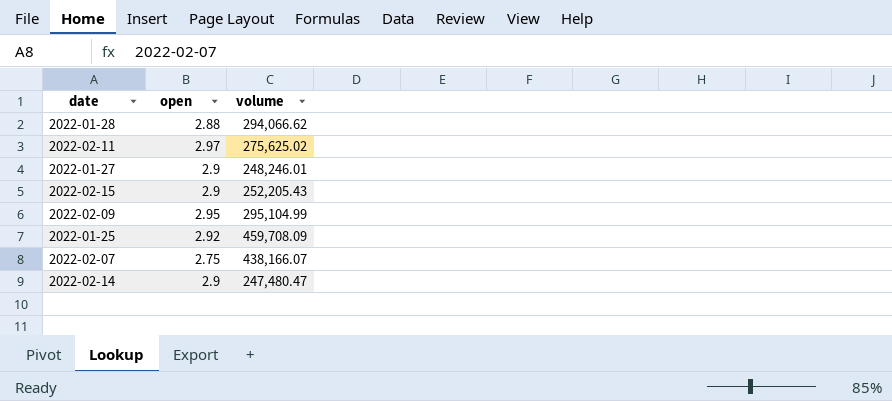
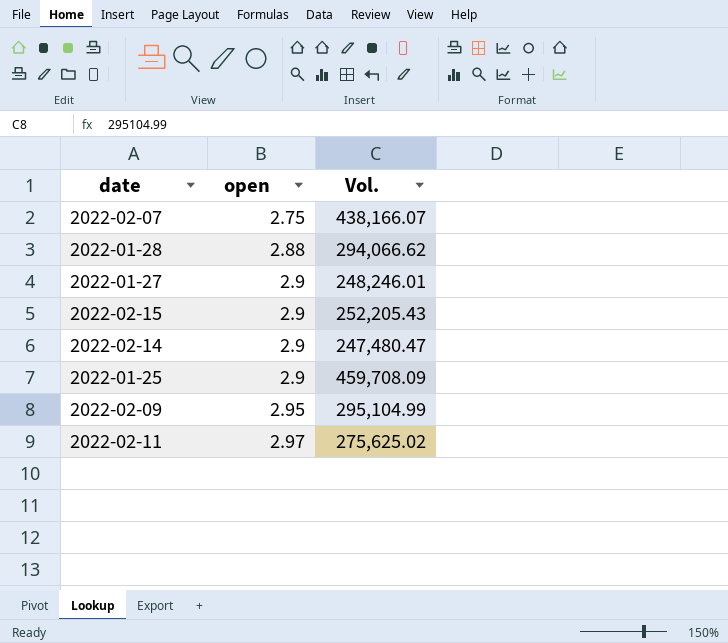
row order: none -> open ascending
column name: volume -> Vol.
2022-01-25 | open: 2.92 -> 2.9

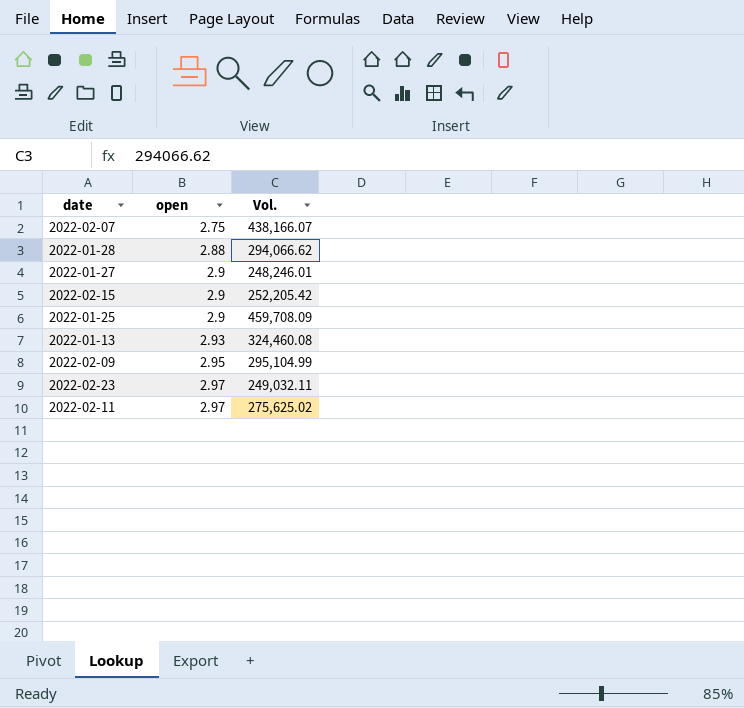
row 2022-02-14: 2.9 | 247,480.47 -> none
2022-02-15 | Vol.: 252,205.43 -> 252,205.42
row 2022-01-13: none -> 2.93 | 324,460.08
row 2022-02-23: none -> 2.97 | 249,032.11

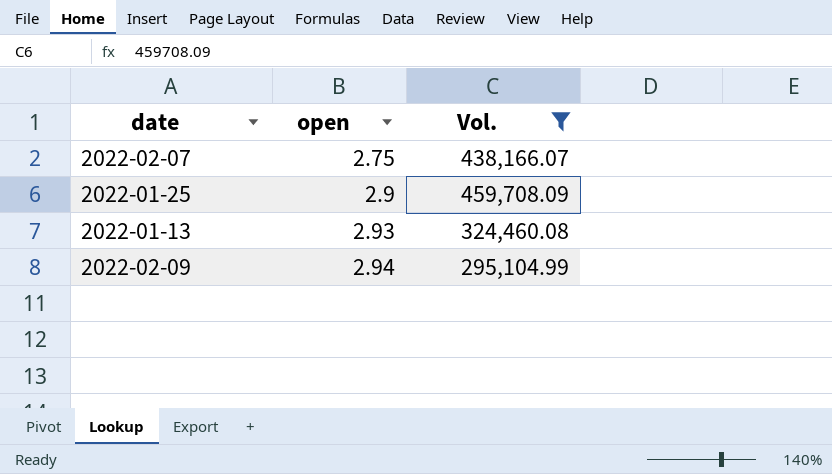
filter: none -> Vol. >= 295,104.99
2022-02-09 | open: 2.95 -> 2.94

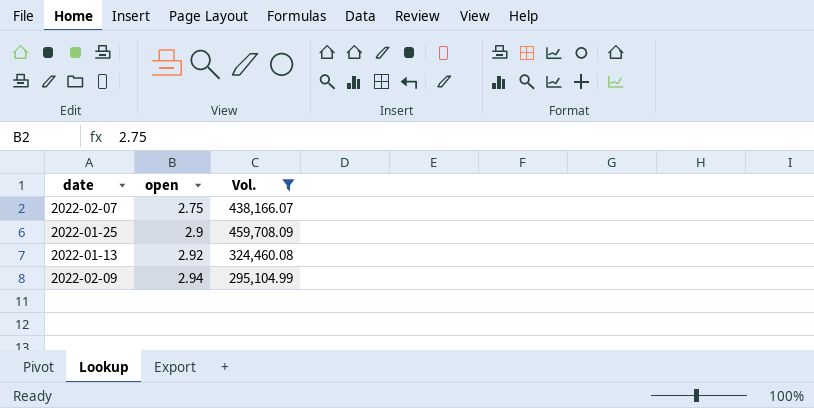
2022-01-13 | open: 2.93 -> 2.92

